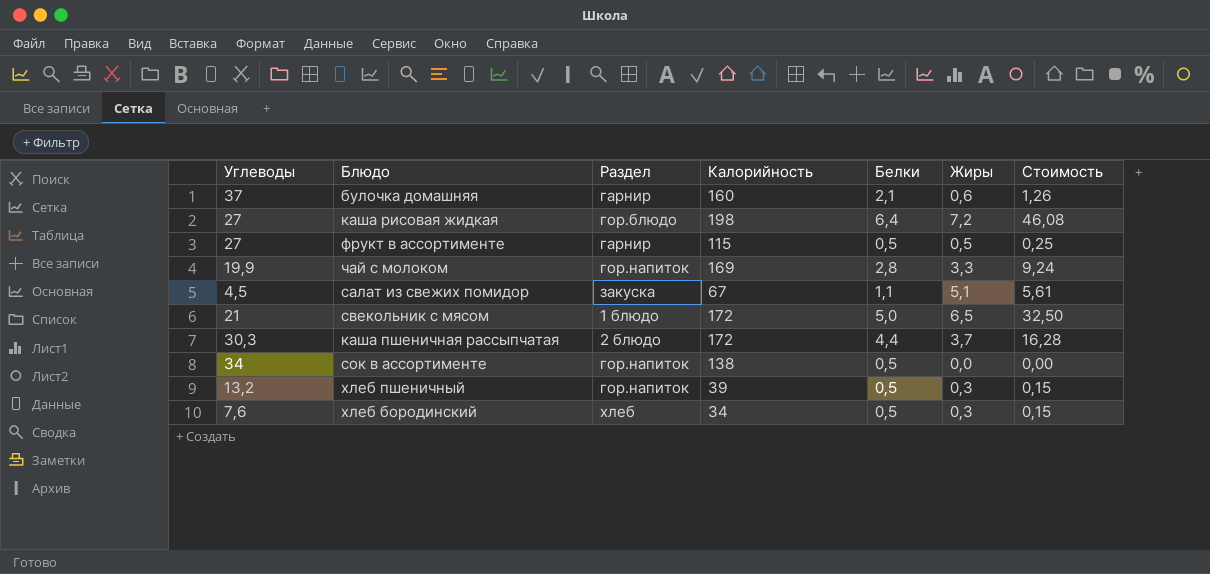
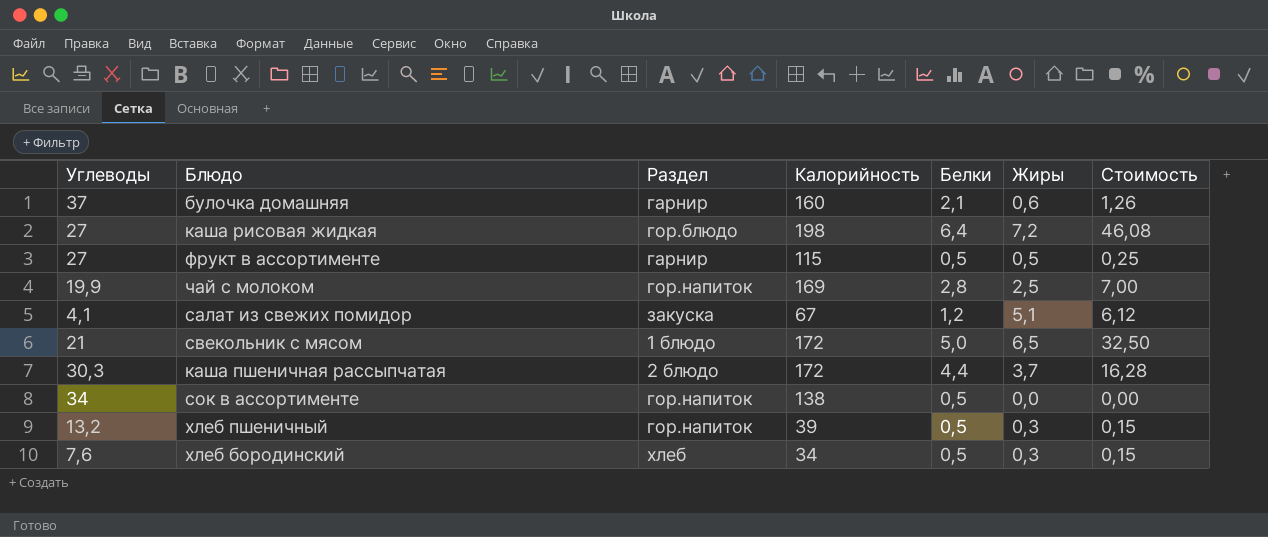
чай с молоком | Жиры: 3,3 -> 2,5
чай с молоком | Стоимость: 9,24 -> 7,00
салат из свежих помидор | Углеводы: 4,5 -> 4,1
салат из свежих помидор | Белки: 1,1 -> 1,2
салат из свежих помидор | Стоимость: 5,61 -> 6,12

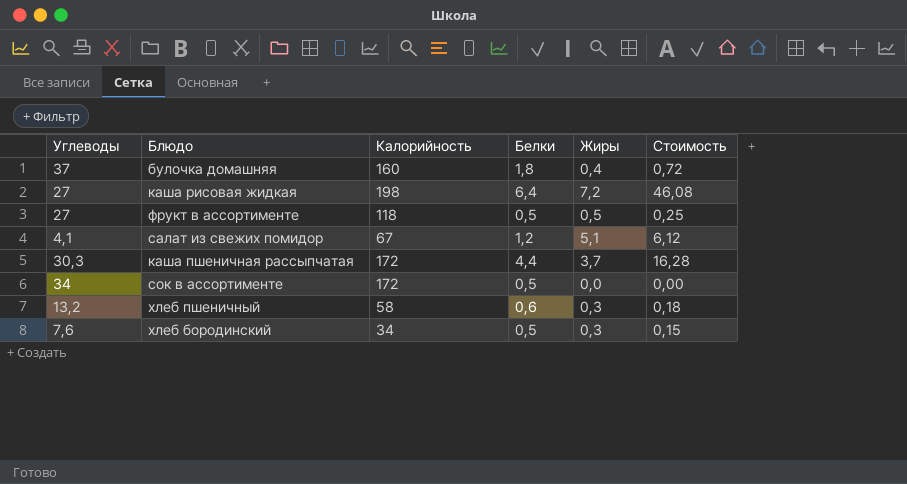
column Раздел | position: 3 -> none
row чай с молоком: 19,9 | гор.напиток | 169 | 2,8 | 2,5 | 7,00 -> none
row свекольник с мясом: 21 | 1 блюдо | 172 | 5,0 | 6,5 | 32,50 -> none
булочка домашняя | Белки: 2,1 -> 1,8
булочка домашняя | Жиры: 0,6 -> 0,4
булочка домашняя | Стоимость: 1,26 -> 0,72
фрукт в ассортименте | Калорийность: 115 -> 118
сок в ассортименте | Калорийность: 138 -> 172
хлеб пшеничный | Калорийность: 39 -> 58
хлеб пшеничный | Белки: 0,5 -> 0,6
хлеб пшеничный | Стоимость: 0,15 -> 0,18

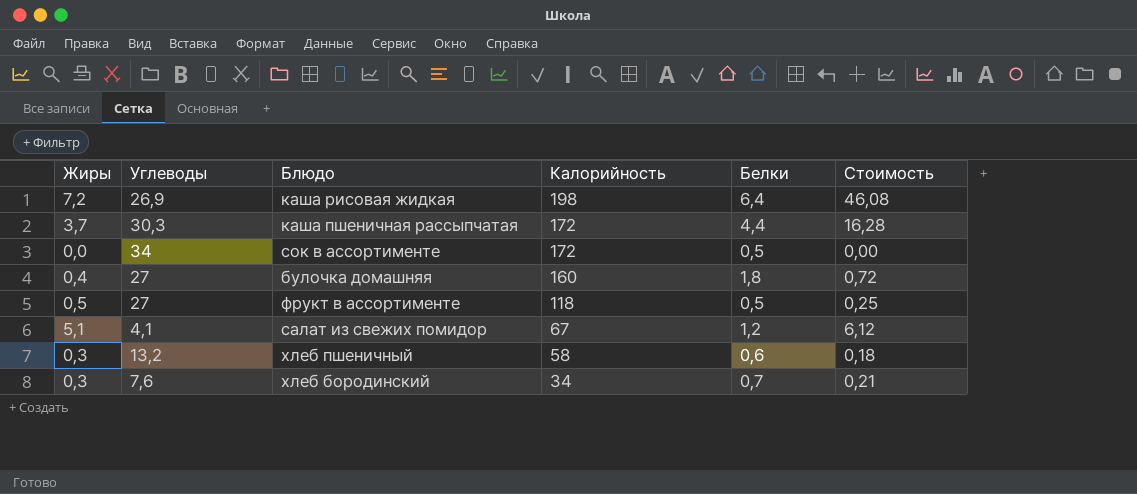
row order: none -> Калорийность descending
column Жиры | position: 5 -> 1
каша рисовая жидкая | Углеводы: 27 -> 26,9
булочка домашняя | Углеводы: 37 -> 27
хлеб бородинский | Белки: 0,5 -> 0,7
хлеб бородинский | Стоимость: 0,15 -> 0,21

